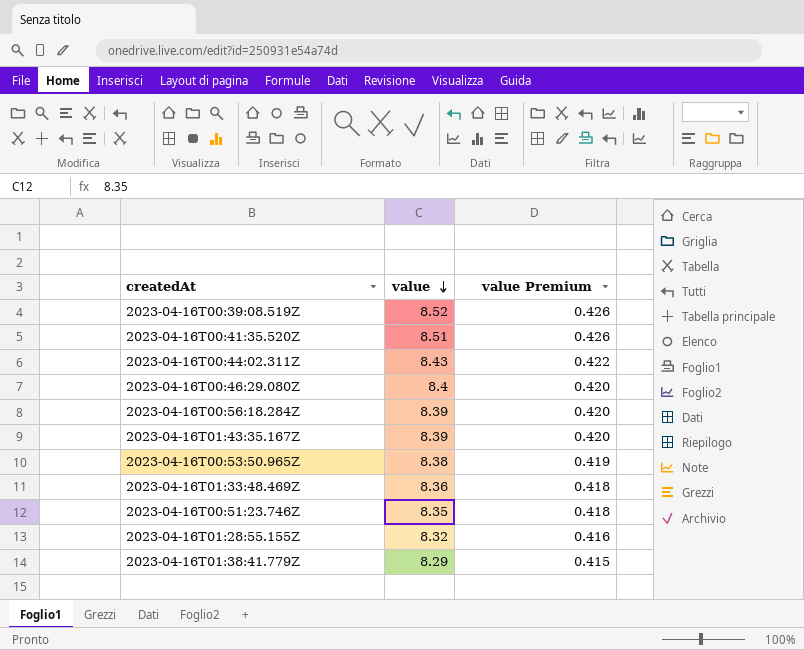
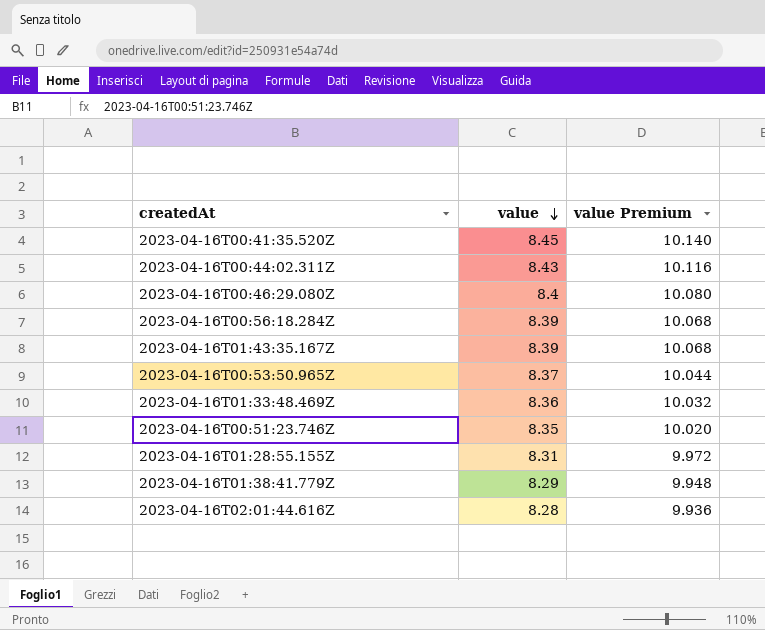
column value Premium | formula: [value] * 0.05 -> [value] * 1.2
row 2023-04-16T00:39:08.519Z: 8.52 | 0.426 -> none
2023-04-16T00:41:35.520Z | value: 8.51 -> 8.45
2023-04-16T00:53:50.965Z | value: 8.38 -> 8.37
2023-04-16T01:28:55.155Z | value: 8.32 -> 8.31
row 2023-04-16T02:01:44.616Z: none -> 8.28 | 9.936

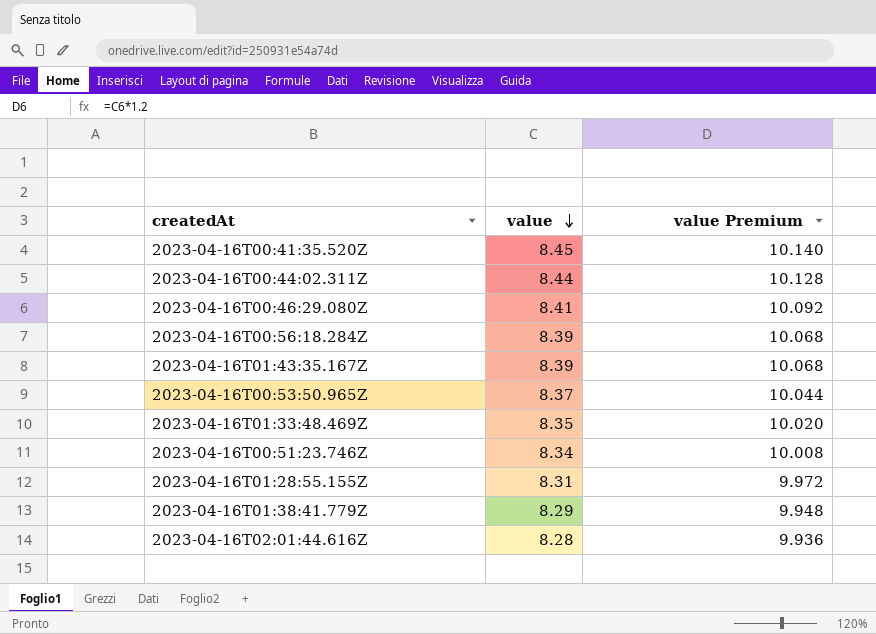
2023-04-16T00:44:02.311Z | value: 8.43 -> 8.44
2023-04-16T00:44:02.311Z | value Premium: 10.116 -> 10.128
2023-04-16T00:46:29.080Z | value: 8.4 -> 8.41
2023-04-16T00:46:29.080Z | value Premium: 10.080 -> 10.092
2023-04-16T01:33:48.469Z | value: 8.36 -> 8.35
2023-04-16T01:33:48.469Z | value Premium: 10.032 -> 10.020
2023-04-16T00:51:23.746Z | value: 8.35 -> 8.34
2023-04-16T00:51:23.746Z | value Premium: 10.020 -> 10.008

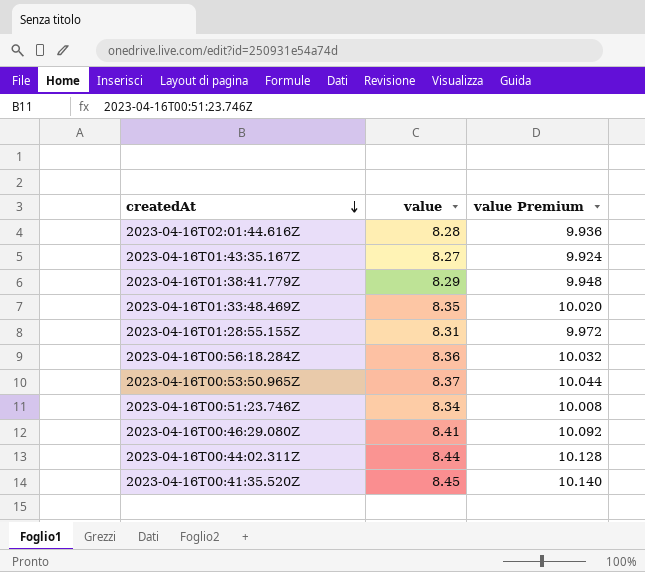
row order: value descending -> createdAt descending
2023-04-16T01:43:35.167Z | value: 8.39 -> 8.27
2023-04-16T01:43:35.167Z | value Premium: 10.068 -> 9.924
2023-04-16T00:56:18.284Z | value: 8.39 -> 8.36
2023-04-16T00:56:18.284Z | value Premium: 10.068 -> 10.032

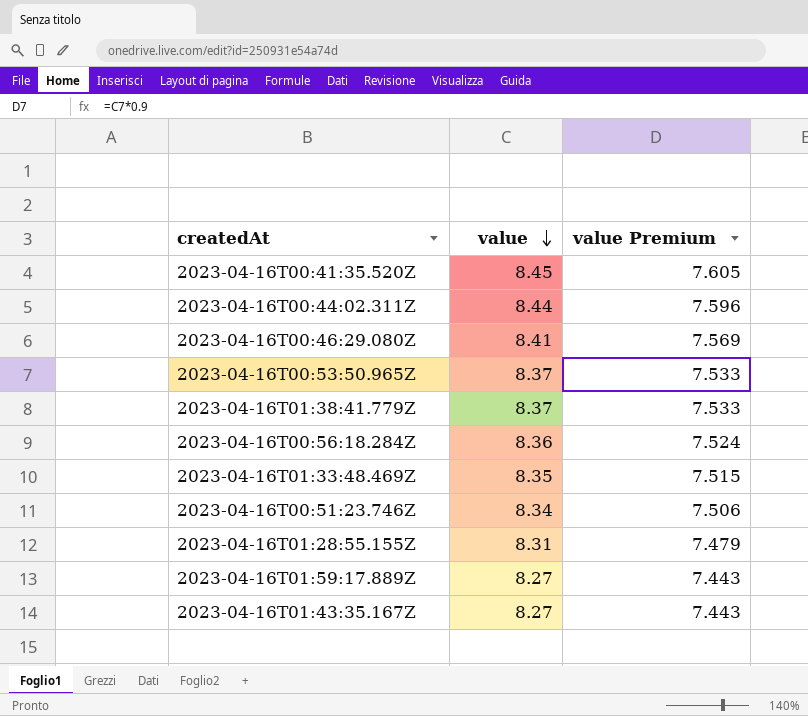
row order: createdAt descending -> value descending
column value Premium | formula: [value] * 1.2 -> [value] * 0.9
row 2023-04-16T02:01:44.616Z: 8.28 | 9.936 -> none
2023-04-16T01:38:41.779Z | value: 8.29 -> 8.37
row 2023-04-16T01:59:17.889Z: none -> 8.27 | 7.443

